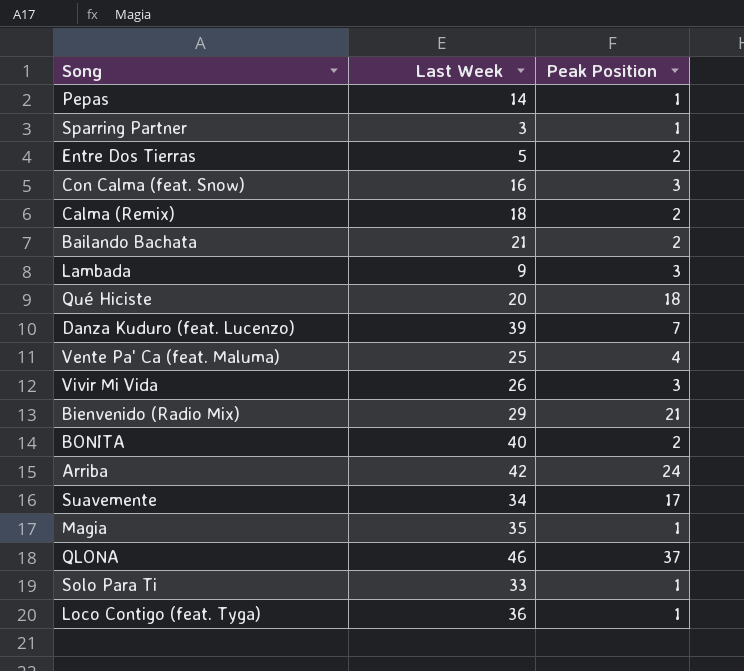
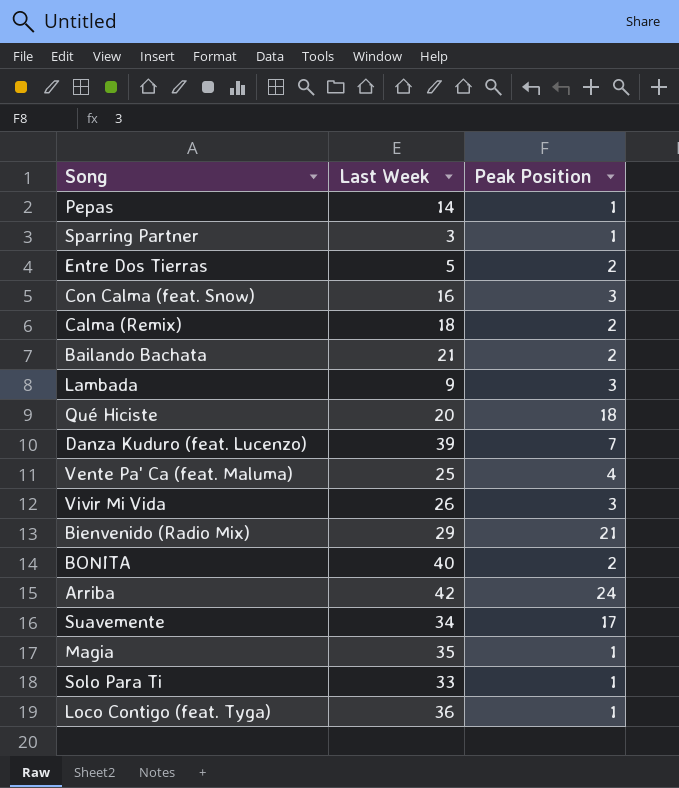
row QLONA: 46 | 37 -> none

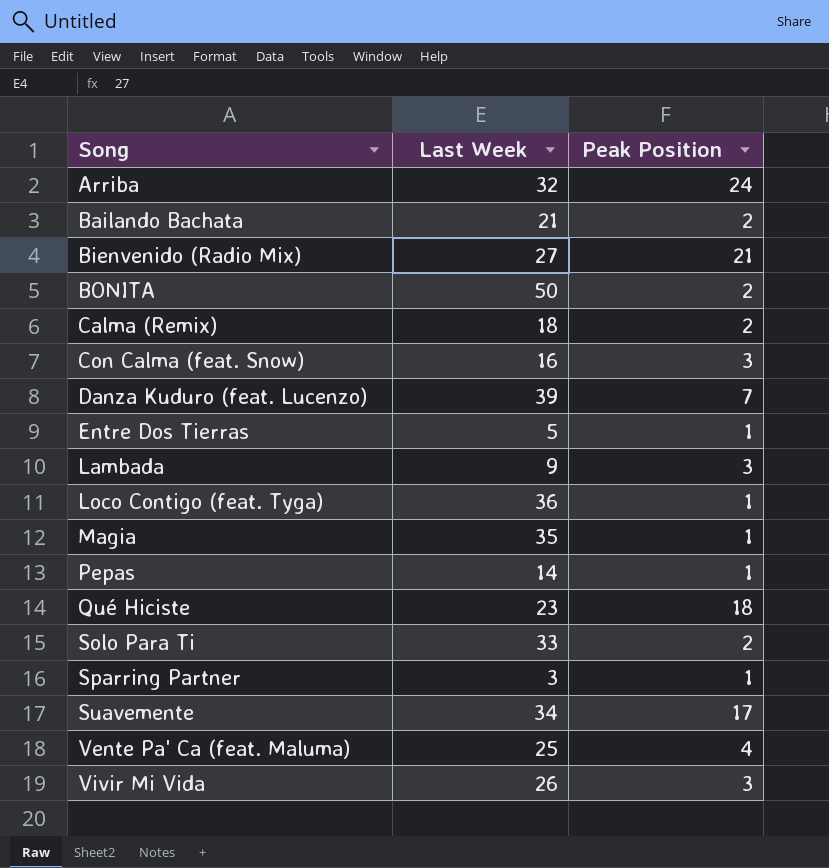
row order: none -> Song ascending
Arriba | Last Week: 42 -> 32
Bienvenido (Radio Mix) | Last Week: 29 -> 27
BONITA | Last Week: 40 -> 50
Entre Dos Tierras | Peak Position: 2 -> 1
Qué Hiciste | Last Week: 20 -> 23
Solo Para Ti | Peak Position: 1 -> 2

